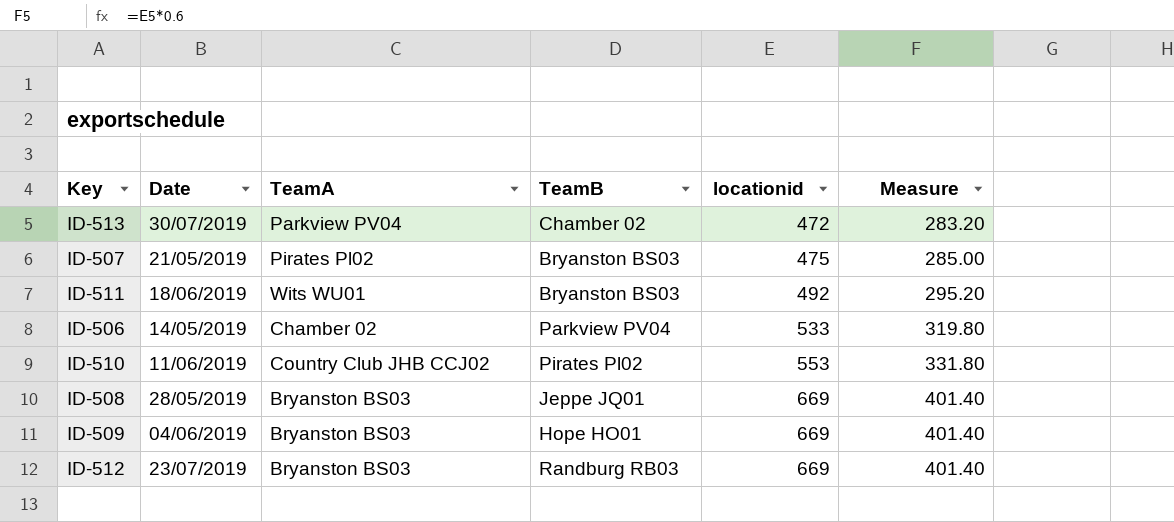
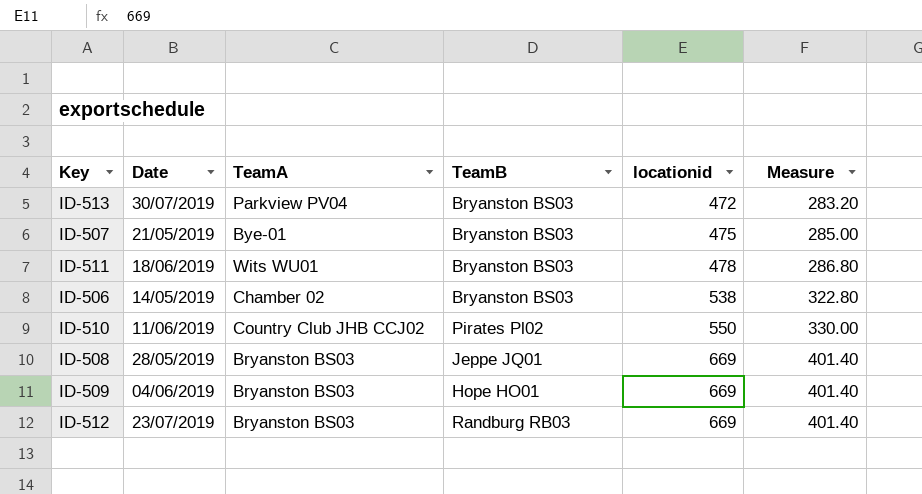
ID-513 | TeamB: Chamber 02 -> Bryanston BS03
ID-507 | TeamA: Pirates Pl02 -> Bye-01
ID-511 | locationid: 492 -> 478
ID-511 | Measure: 295.20 -> 286.80
ID-506 | TeamB: Parkview PV04 -> Bryanston BS03
ID-506 | locationid: 533 -> 538
ID-506 | Measure: 319.80 -> 322.80
ID-510 | locationid: 553 -> 550
ID-510 | Measure: 331.80 -> 330.00

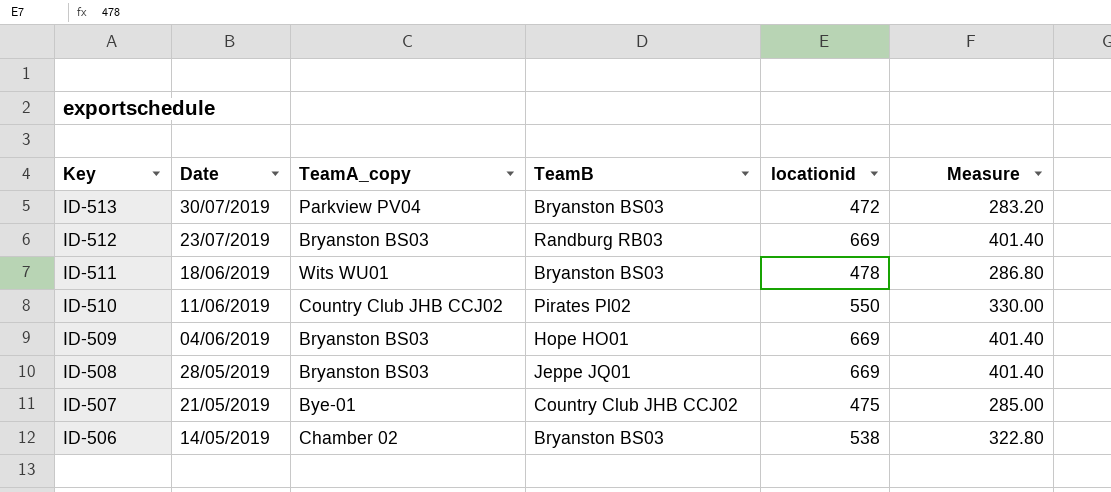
row order: locationid ascending -> Key descending
column name: TeamA -> TeamA_copy
ID-507 | TeamB: Bryanston BS03 -> Country Club JHB CCJ02

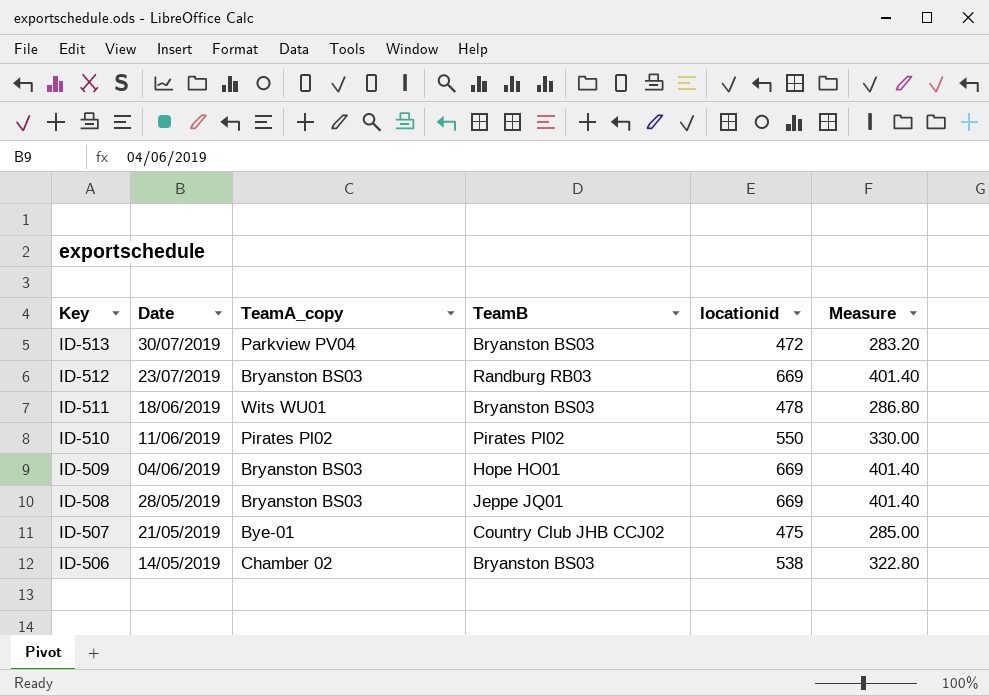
ID-510 | TeamA_copy: Country Club JHB CCJ02 -> Pirates Pl02

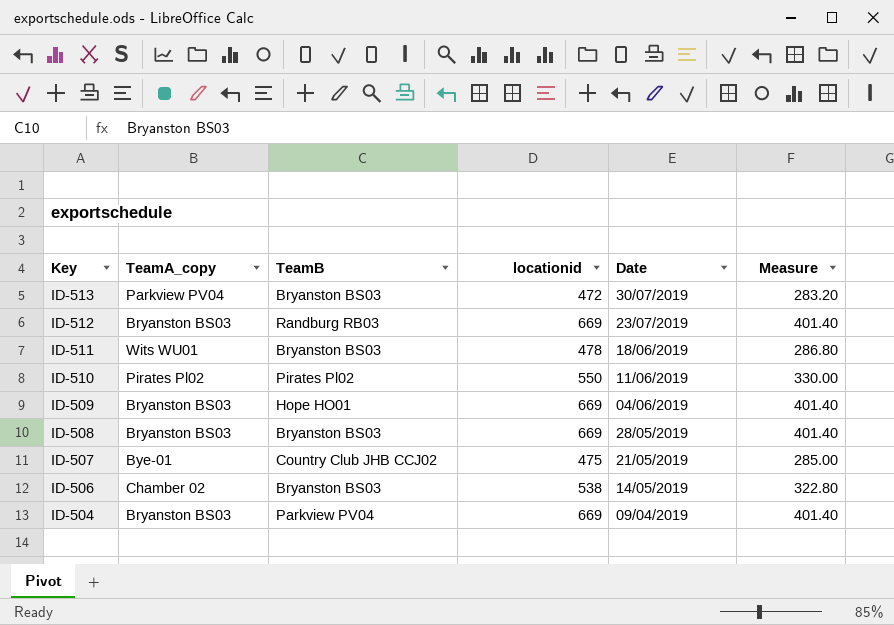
column Date | position: 2 -> 5
ID-508 | TeamB: Jeppe JQ01 -> Bryanston BS03
row ID-504: none -> Bryanston BS03 | Parkview PV04 | 669 | 09/04/2019 | 401.40

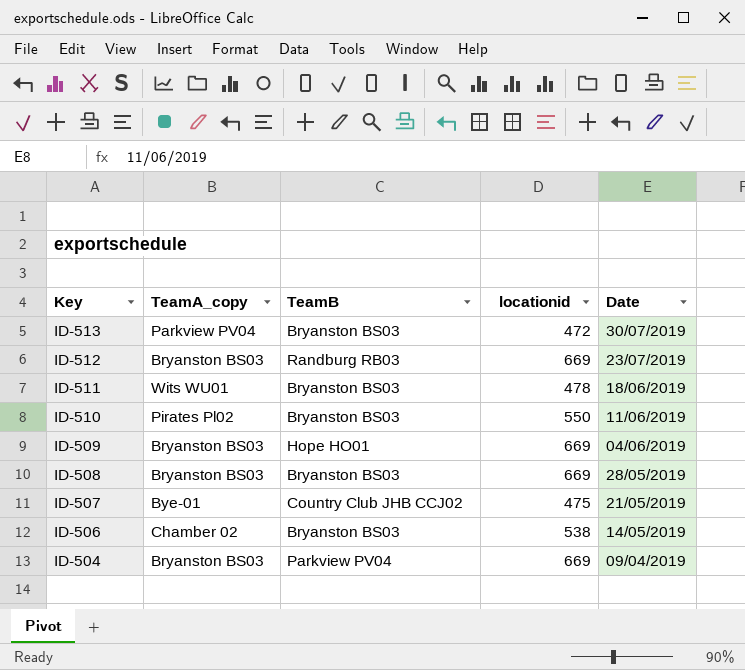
column Measure | formula: [locationid] * 0.6 -> none
ID-510 | TeamB: Pirates Pl02 -> Bryanston BS03

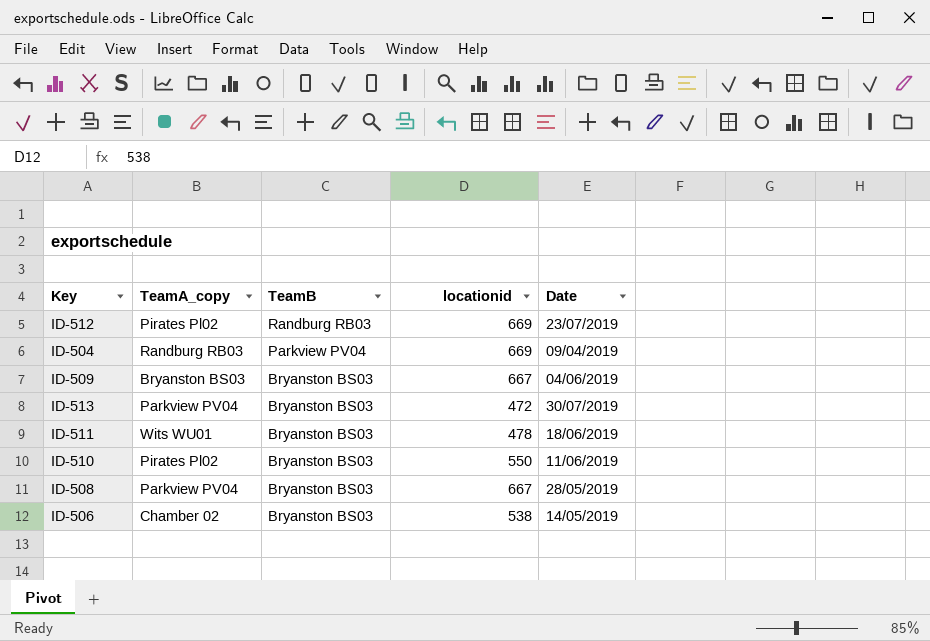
row order: Key descending -> TeamB descending
row ID-507: Bye-01 | Country Club JHB CCJ02 | 475 | 21/05/2019 -> none
ID-512 | TeamA_copy: Bryanston BS03 -> Pirates Pl02
ID-504 | TeamA_copy: Bryanston BS03 -> Randburg RB03
ID-509 | TeamB: Hope HO01 -> Bryanston BS03
ID-509 | locationid: 669 -> 667
ID-508 | TeamA_copy: Bryanston BS03 -> Parkview PV04
ID-508 | locationid: 669 -> 667

